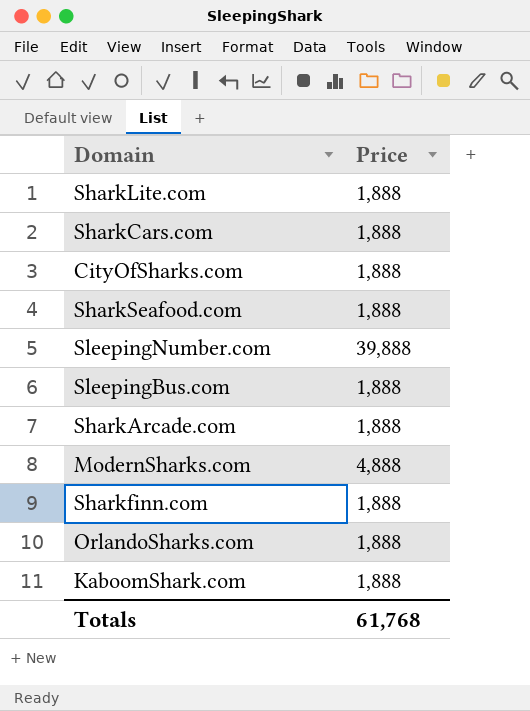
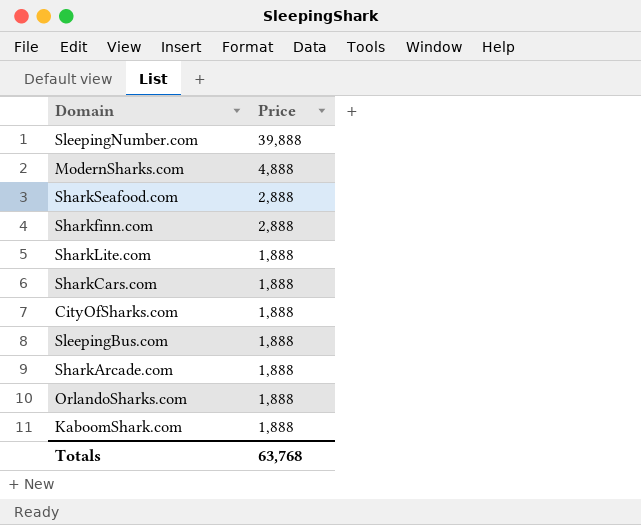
row order: none -> Price descending
SharkSeafood.com | Price: 1,888 -> 2,888
Sharkfinn.com | Price: 1,888 -> 2,888
Totals | Price: 61,768 -> 63,768

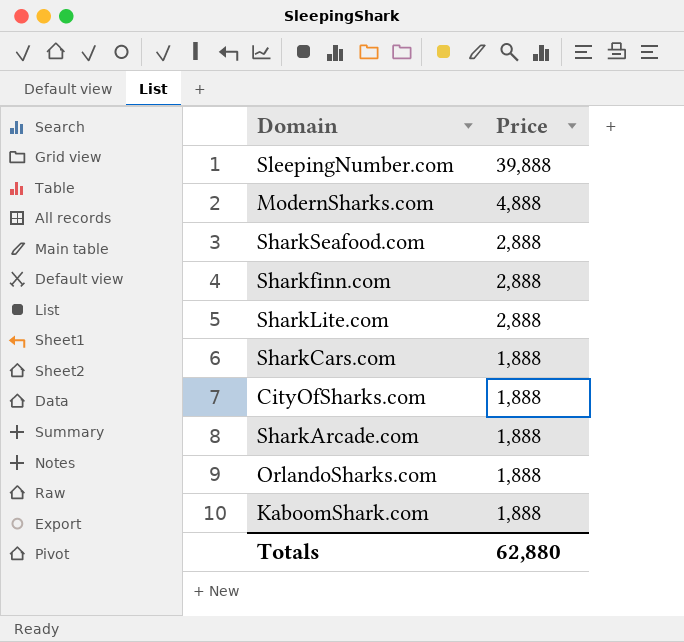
row SleepingBus.com: 1,888 -> none
SharkLite.com | Price: 1,888 -> 2,888
Totals | Price: 63,768 -> 62,880

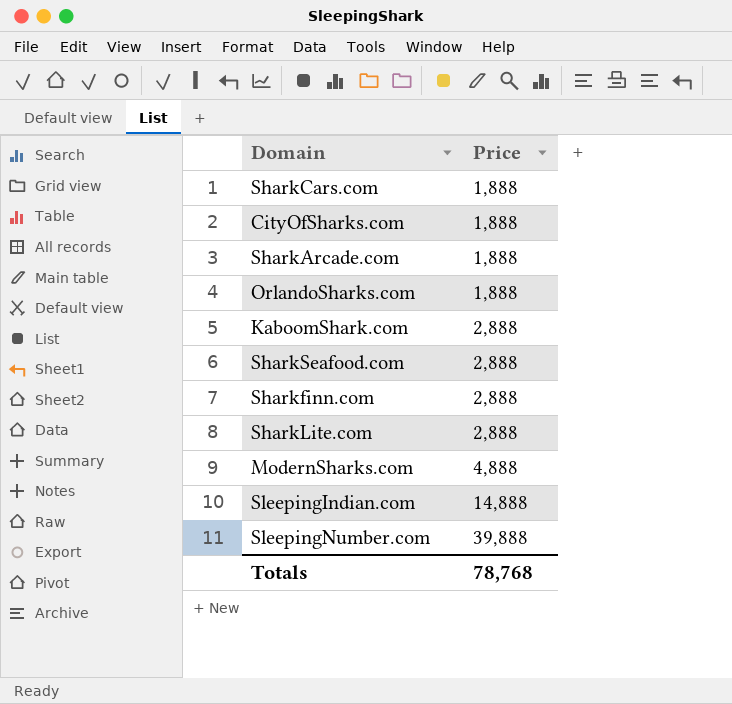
row order: Price descending -> Price ascending
KaboomShark.com | Price: 1,888 -> 2,888
row SleepingIndian.com: none -> 14,888
Totals | Price: 62,880 -> 78,768

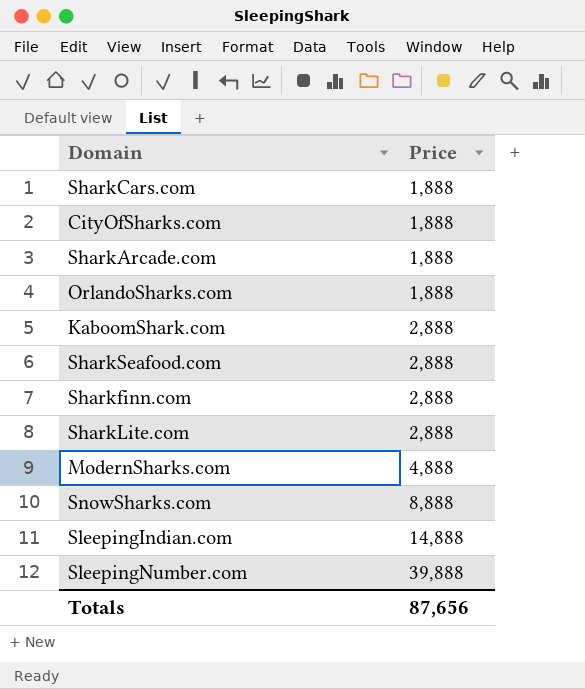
row SnowSharks.com: none -> 8,888
Totals | Price: 78,768 -> 87,656

